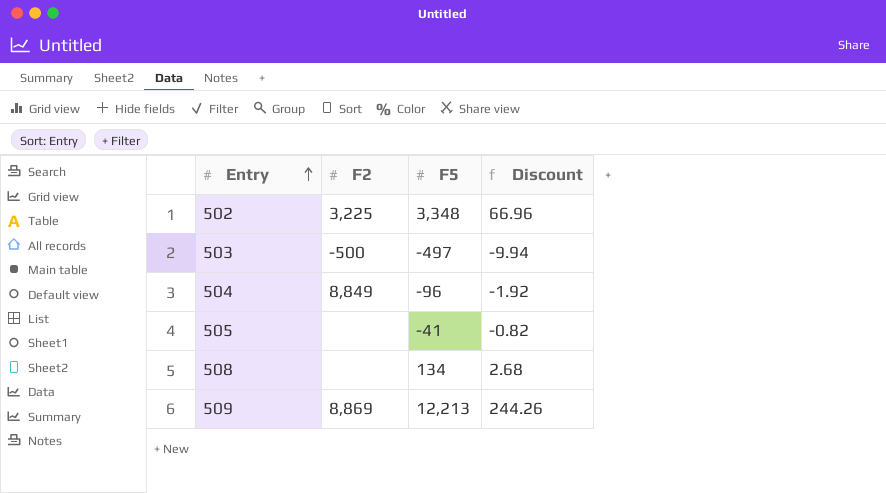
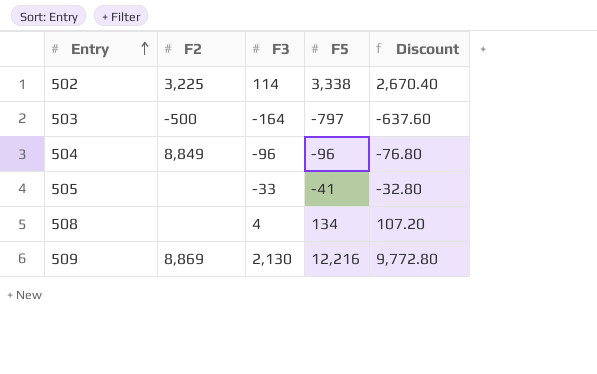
column F3 | position: none -> 3
column Discount | formula: [F5] * 0.02 -> [F5] * 0.8
502 | F5: 3,348 -> 3,338
503 | F5: -497 -> -797
509 | F5: 12,213 -> 12,216

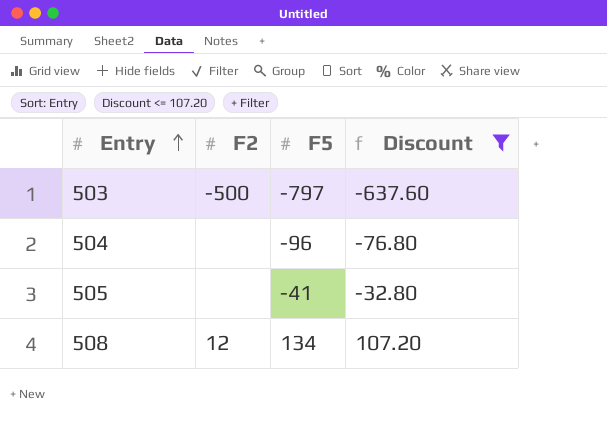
filter: none -> Discount <= 107.20
column F3 | position: 3 -> none
504 | F2: 8,849 -> none
508 | F2: none -> 12

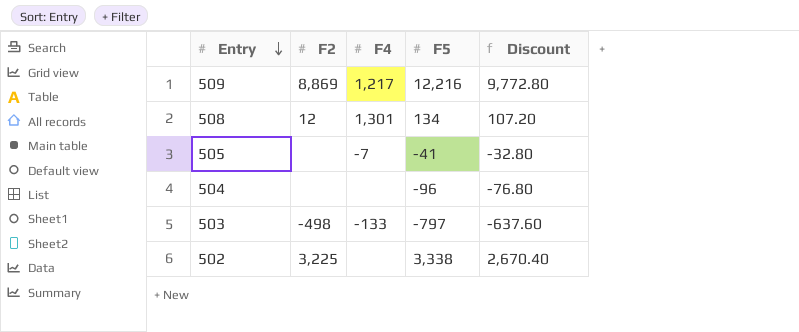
filter: Discount <= 107.20 -> none
row order: Entry ascending -> Entry descending
column F4 | position: none -> 3
503 | F2: -500 -> -498

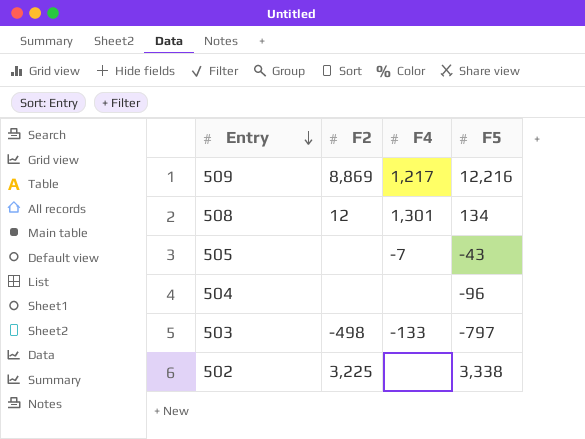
column Discount | formula: [F5] * 0.8 -> none
505 | F5: -41 -> -43

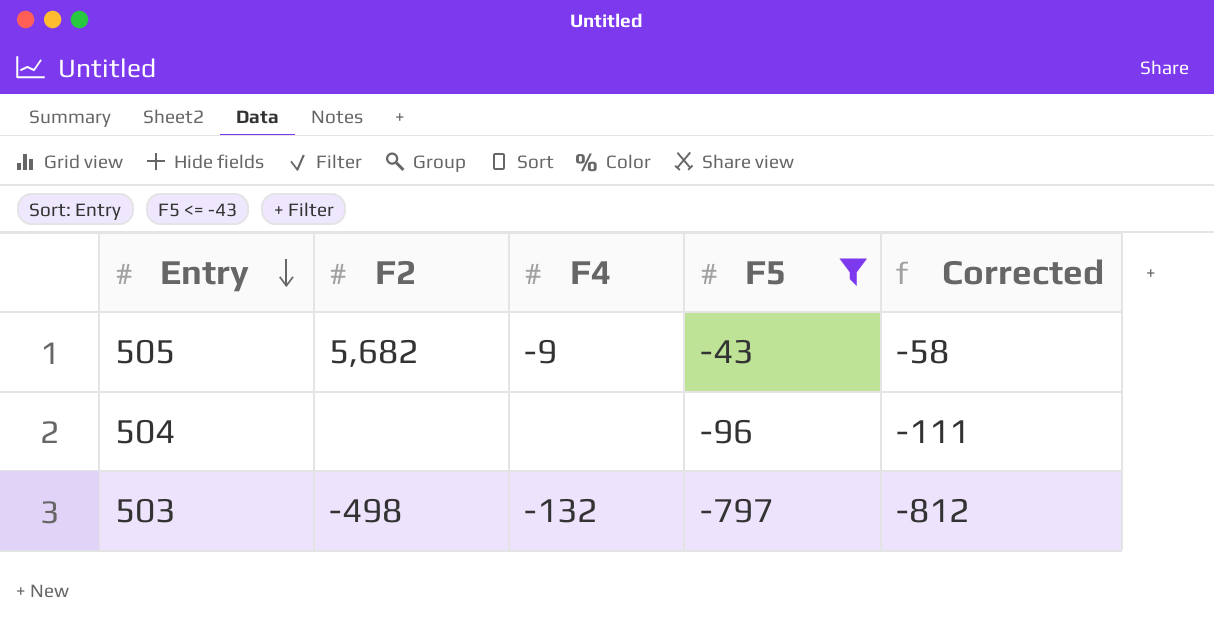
filter: none -> F5 <= -43
column Corrected | formula: none -> [F5] - 15
505 | F2: none -> 5,682
505 | F4: -7 -> -9
503 | F4: -133 -> -132

